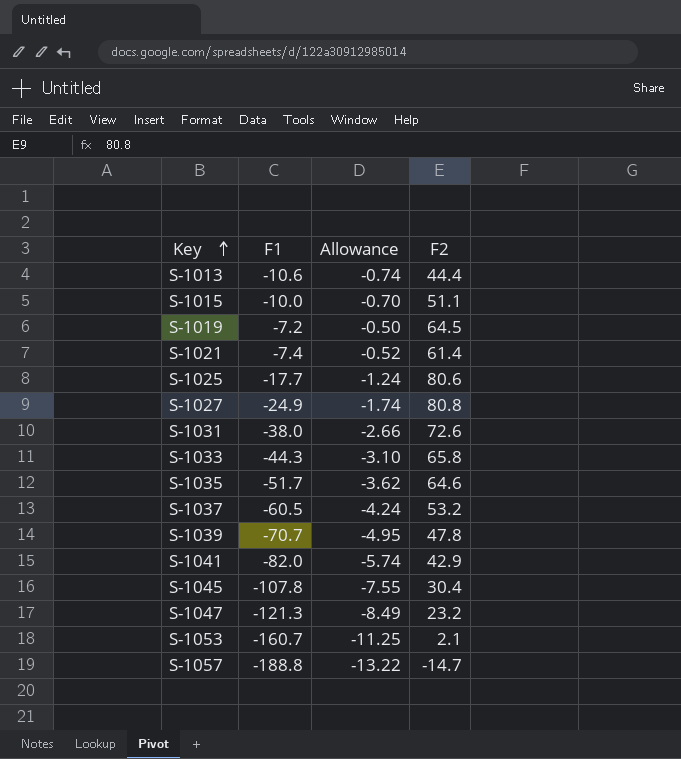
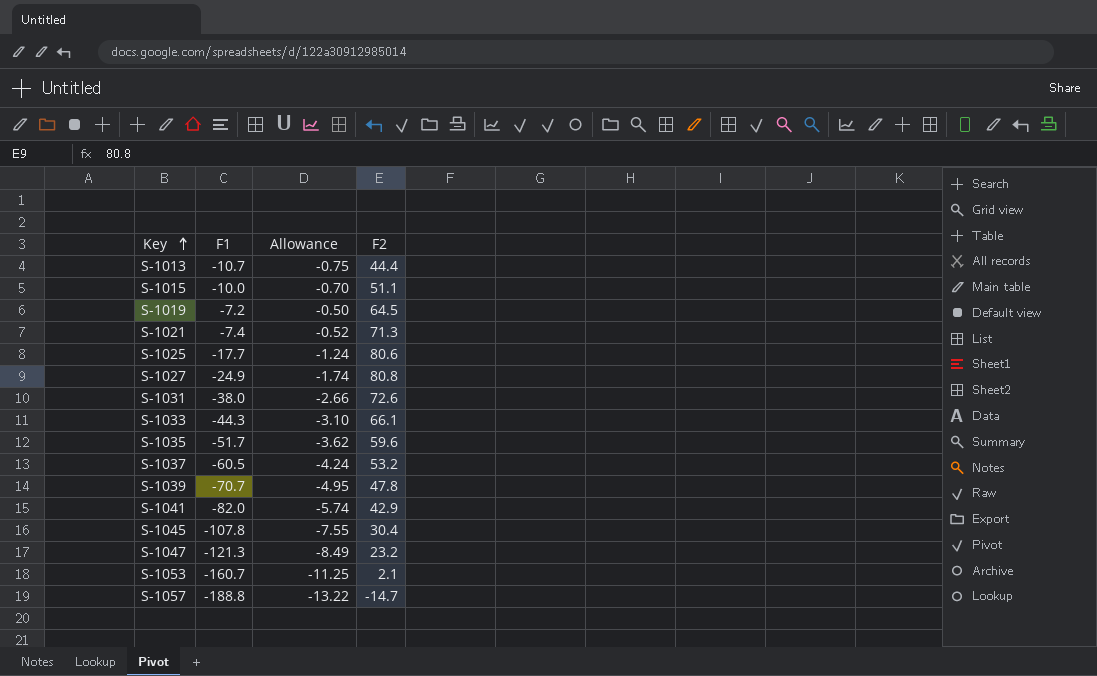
S-1013 | F1: -10.6 -> -10.7
S-1013 | Allowance: -0.74 -> -0.75
S-1021 | F2: 61.4 -> 71.3
S-1033 | F2: 65.8 -> 66.1
S-1035 | F2: 64.6 -> 59.6

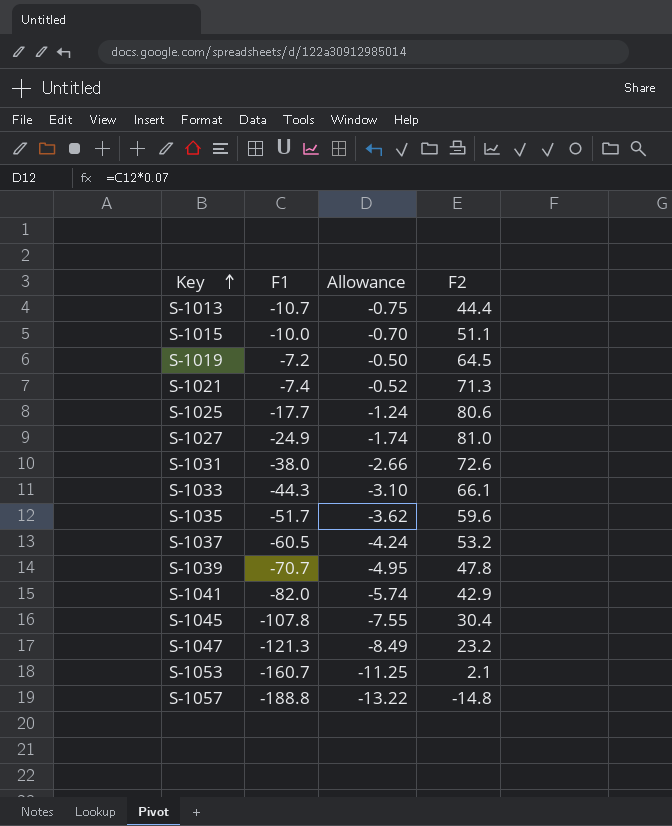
S-1027 | F2: 80.8 -> 81.0
S-1057 | F2: -14.7 -> -14.8

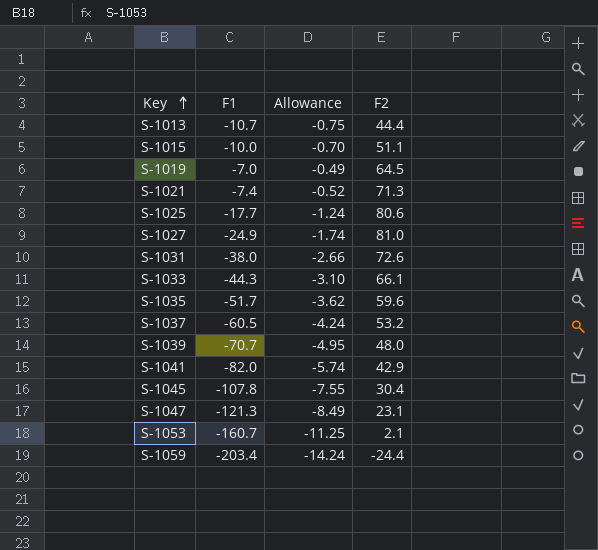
row S-1057: -188.8 | -13.22 | -14.8 -> none
S-1019 | F1: -7.2 -> -7.0
S-1019 | Allowance: -0.50 -> -0.49
S-1039 | F2: 47.8 -> 48.0
S-1047 | F2: 23.2 -> 23.1
row S-1059: none -> -203.4 | -14.24 | -24.4

